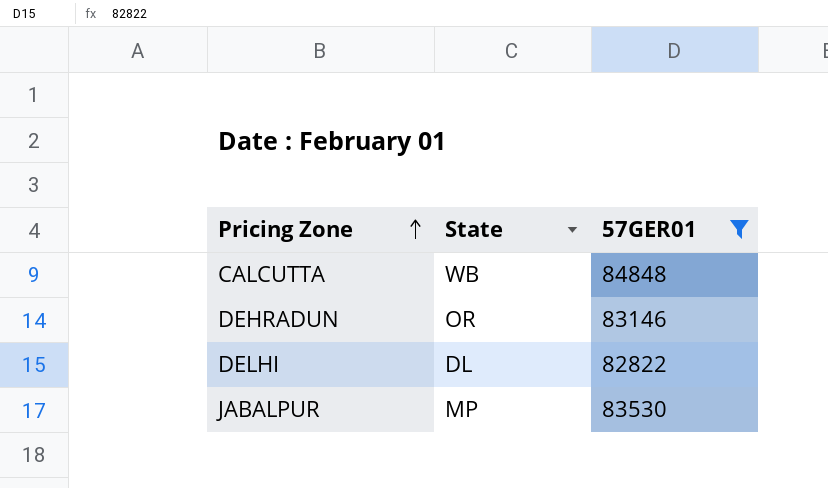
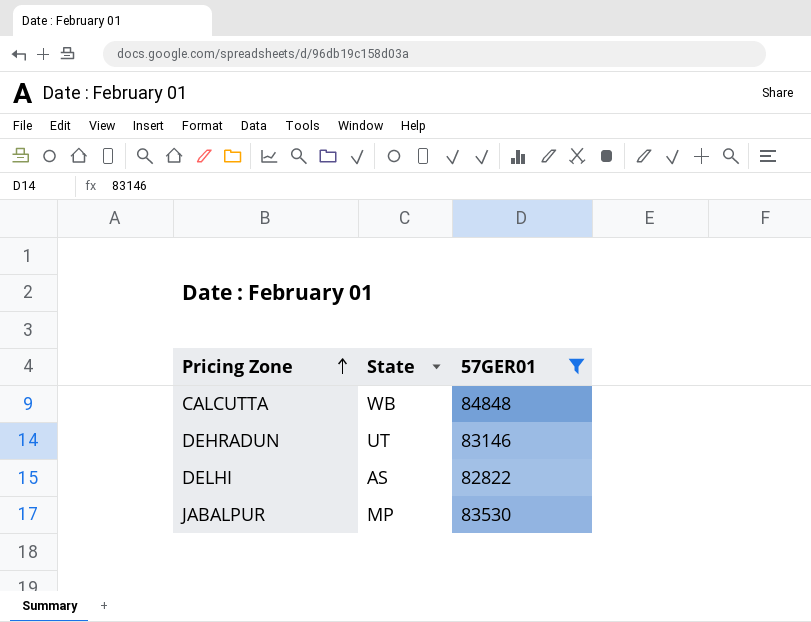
DEHRADUN | State: OR -> UT
DELHI | State: DL -> AS

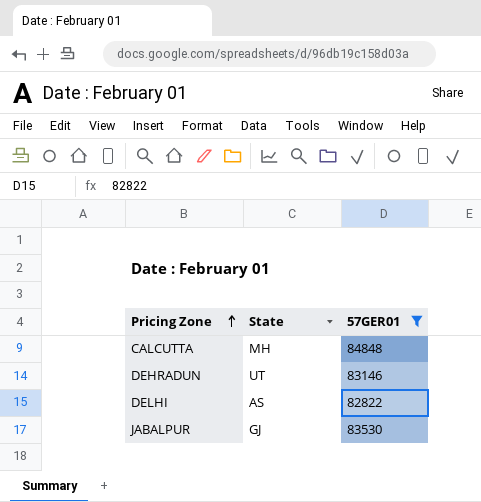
CALCUTTA | State: WB -> MH
JABALPUR | State: MP -> GJ

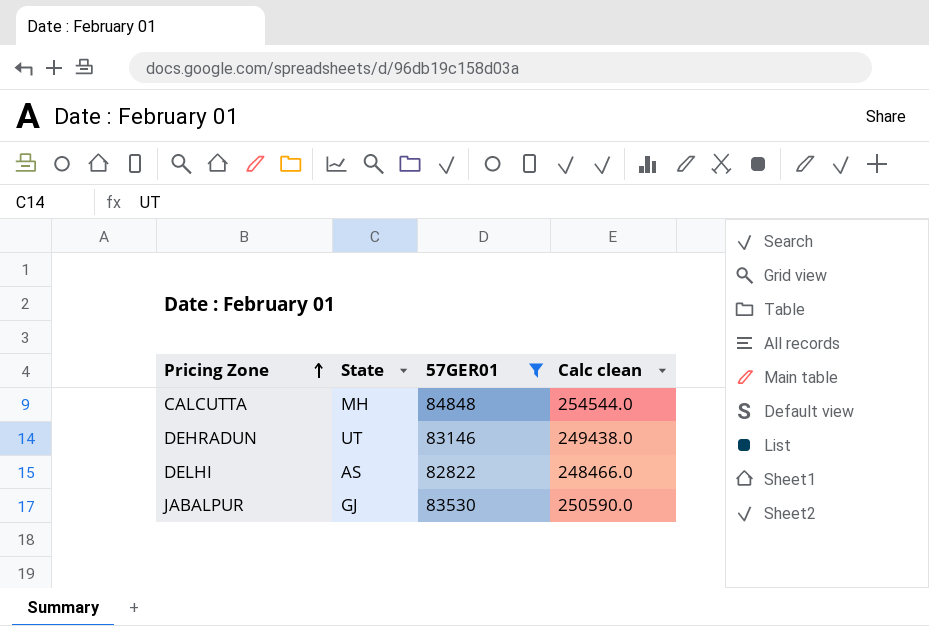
column Calc clean | formula: none -> [57GER01] * 3

